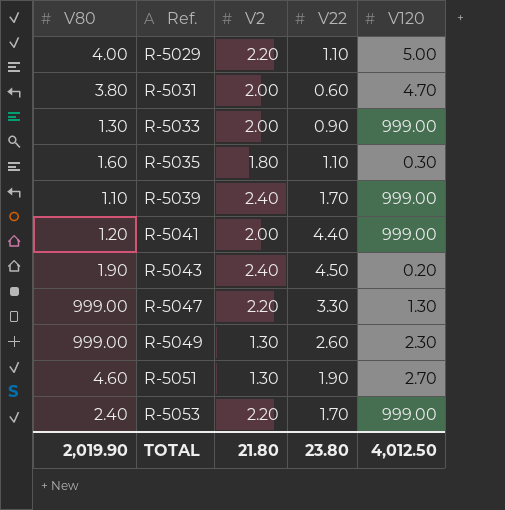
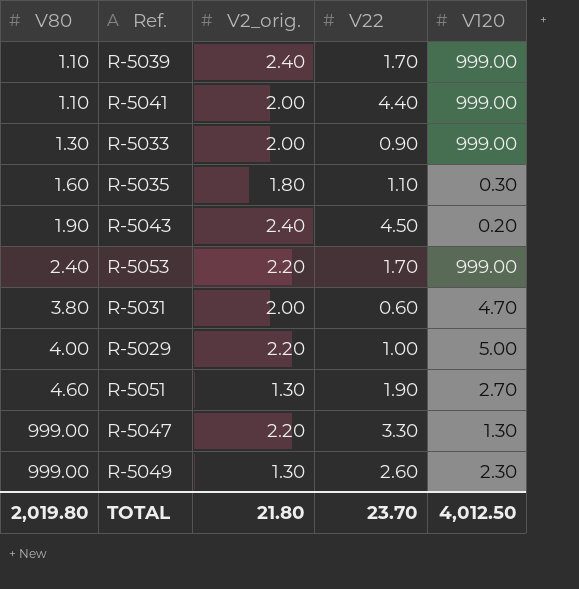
row order: Ref. ascending -> V80 ascending
column name: V2 -> V2_orig.
R-5041 | V80: 1.20 -> 1.10
R-5029 | V22: 1.10 -> 1.00
TOTAL | V80: 2,019.90 -> 2,019.80
TOTAL | V22: 23.80 -> 23.70

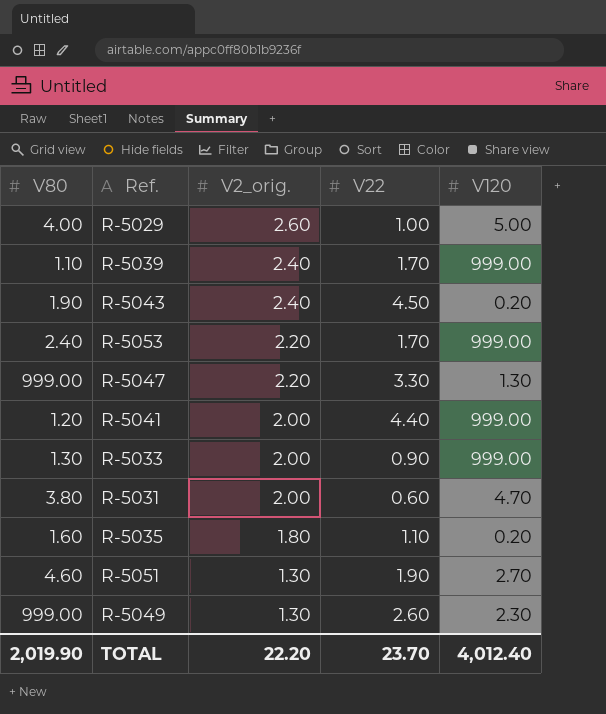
row order: V80 ascending -> V2_orig. descending
R-5029 | V2_orig.: 2.20 -> 2.60
R-5041 | V80: 1.10 -> 1.20
R-5035 | V120: 0.30 -> 0.20
TOTAL | V80: 2,019.80 -> 2,019.90
TOTAL | V2_orig.: 21.80 -> 22.20
TOTAL | V120: 4,012.50 -> 4,012.40

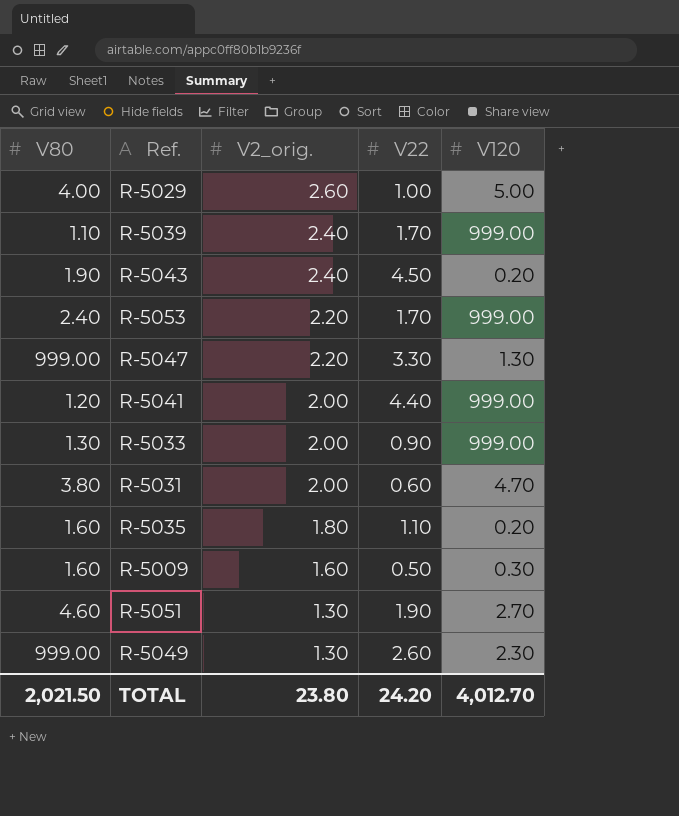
row R-5009: none -> 1.60 | 1.60 | 0.50 | 0.30
TOTAL | V80: 2,019.90 -> 2,021.50
TOTAL | V2_orig.: 22.20 -> 23.80
TOTAL | V22: 23.70 -> 24.20
TOTAL | V120: 4,012.40 -> 4,012.70

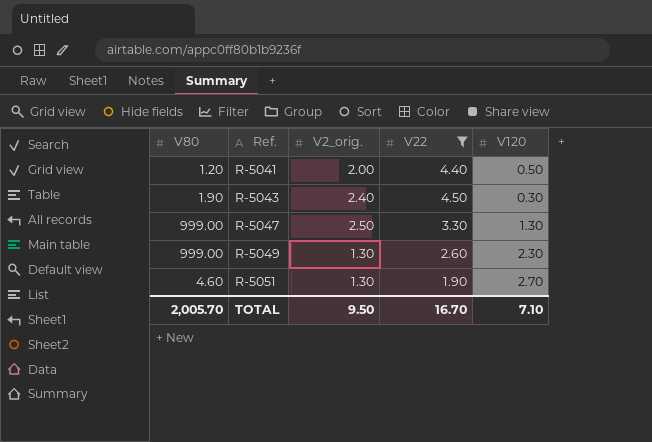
filter: none -> V22 >= 1.90
row order: V2_orig. descending -> Ref. ascending
R-5041 | V120: 999.00 -> 0.50
R-5043 | V120: 0.20 -> 0.30
R-5047 | V2_orig.: 2.20 -> 2.50
TOTAL | V80: 2,021.50 -> 2,005.70
TOTAL | V2_orig.: 23.80 -> 9.50
TOTAL | V22: 24.20 -> 16.70
TOTAL | V120: 4,012.70 -> 7.10

